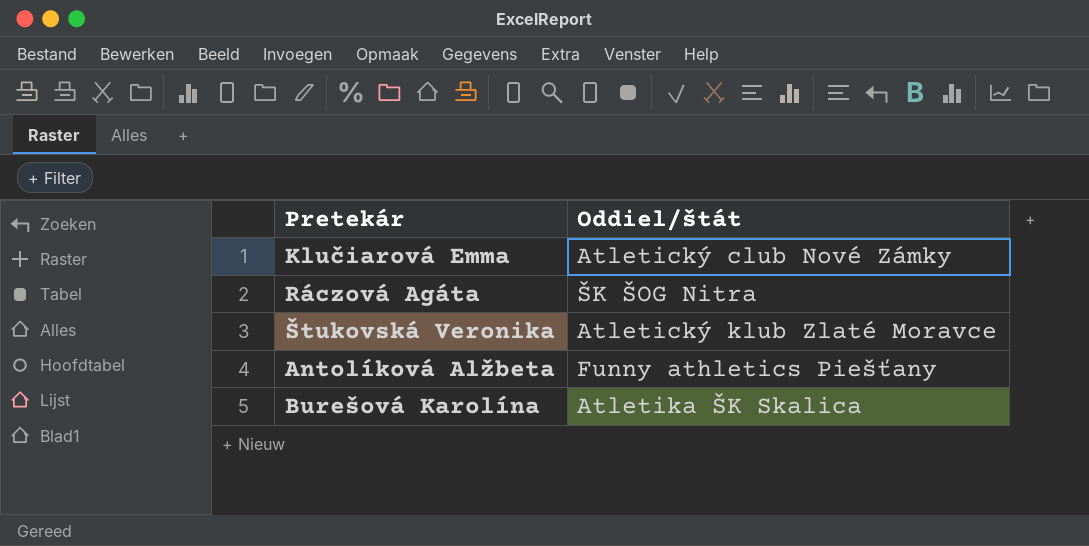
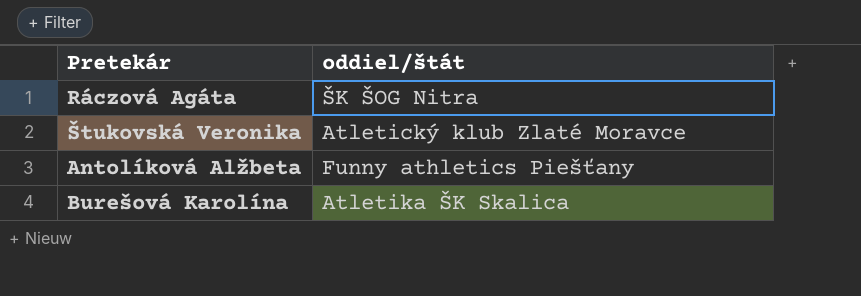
column name: Oddiel/štát -> oddiel/štát
row Klučiarová Emma: Atletický club Nové Zámky -> none

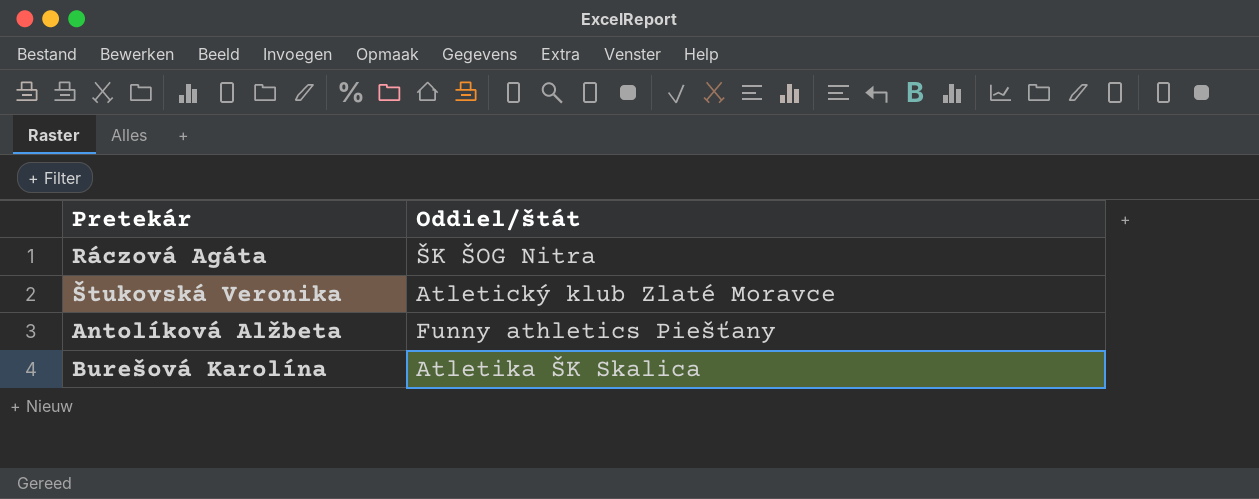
column name: oddiel/štát -> Oddiel/štát

